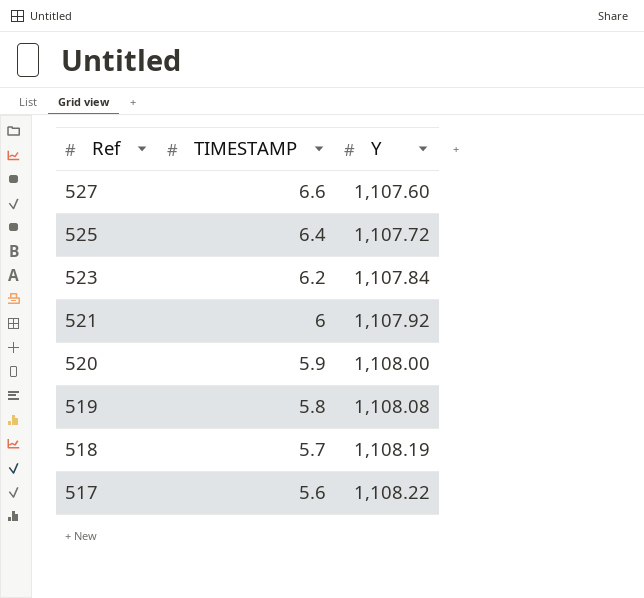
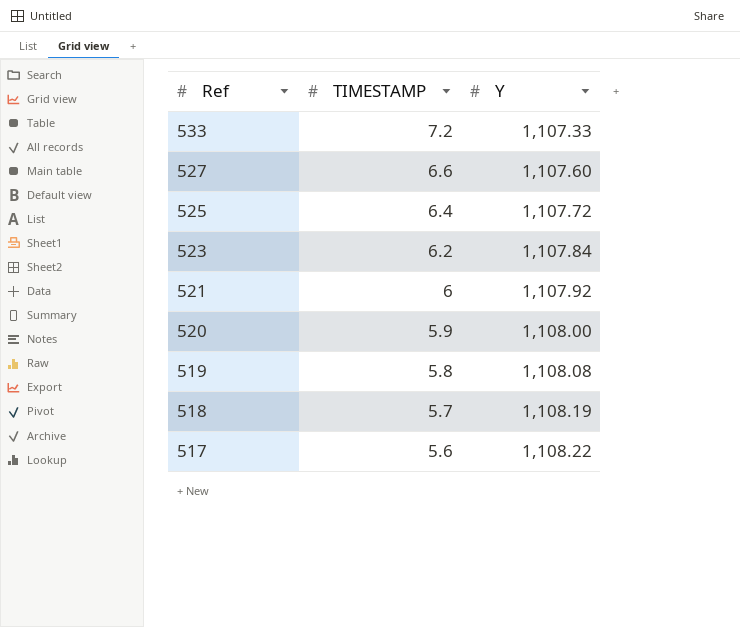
row 533: none -> 7.2 | 1,107.33

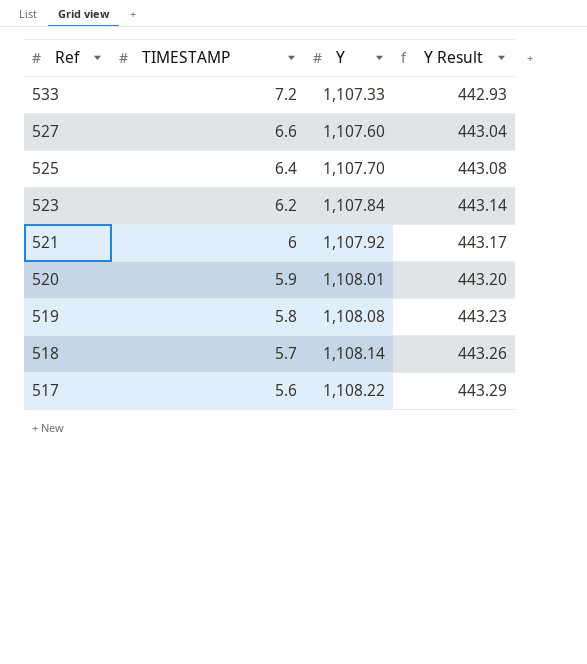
column Y Result | formula: none -> [Y] * 0.4
525 | Y: 1,107.72 -> 1,107.70
520 | Y: 1,108.00 -> 1,108.01
518 | Y: 1,108.19 -> 1,108.14

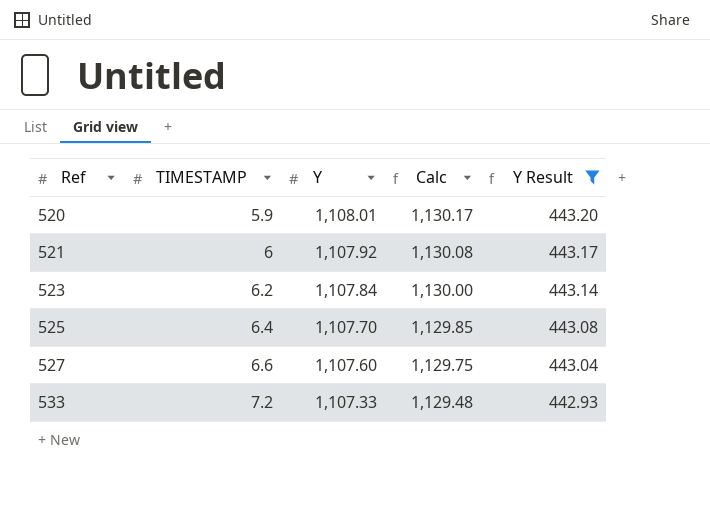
filter: none -> Y Result <= 443.20
row order: Ref descending -> Ref ascending
column Calc | formula: none -> [Y] * 1.02

